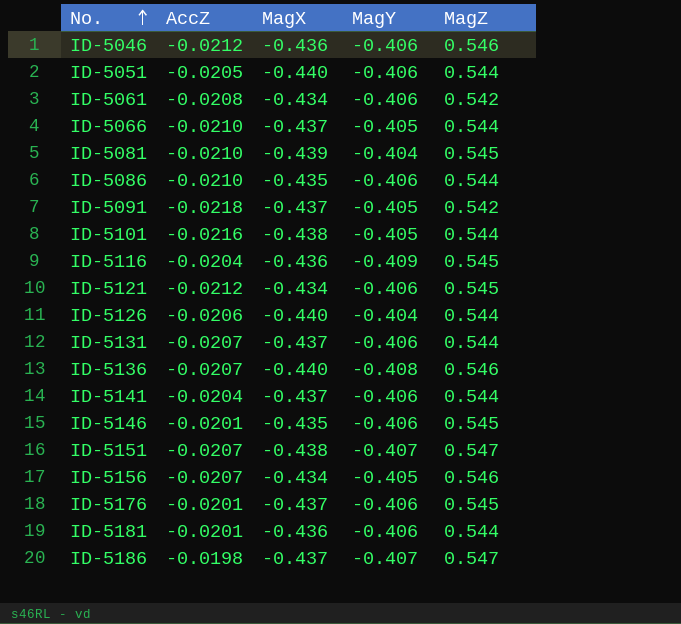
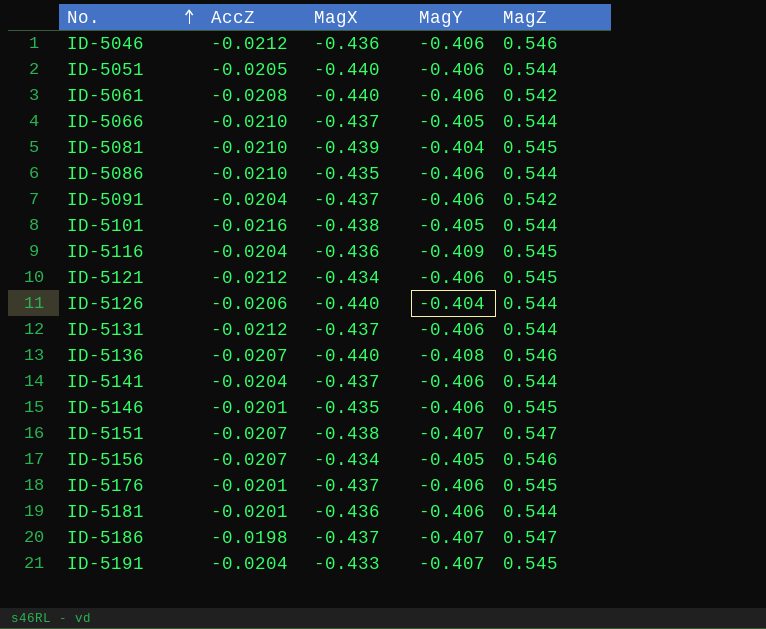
ID-5061 | MagX: -0.434 -> -0.440
ID-5091 | AccZ: -0.0218 -> -0.0204
ID-5091 | MagY: -0.405 -> -0.406
ID-5131 | AccZ: -0.0207 -> -0.0212
row ID-5191: none -> -0.0204 | -0.433 | -0.407 | 0.545

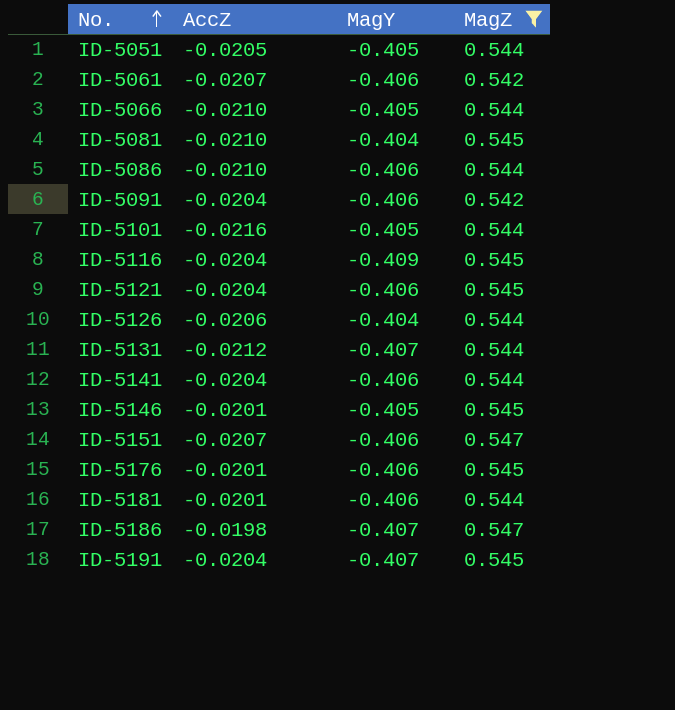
filter: none -> MagZ != 0.546
column MagX | position: 3 -> none
ID-5051 | MagY: -0.406 -> -0.405
ID-5061 | AccZ: -0.0208 -> -0.0207
ID-5121 | AccZ: -0.0212 -> -0.0204
ID-5131 | MagY: -0.406 -> -0.407
ID-5146 | MagY: -0.406 -> -0.405
ID-5151 | MagY: -0.407 -> -0.406

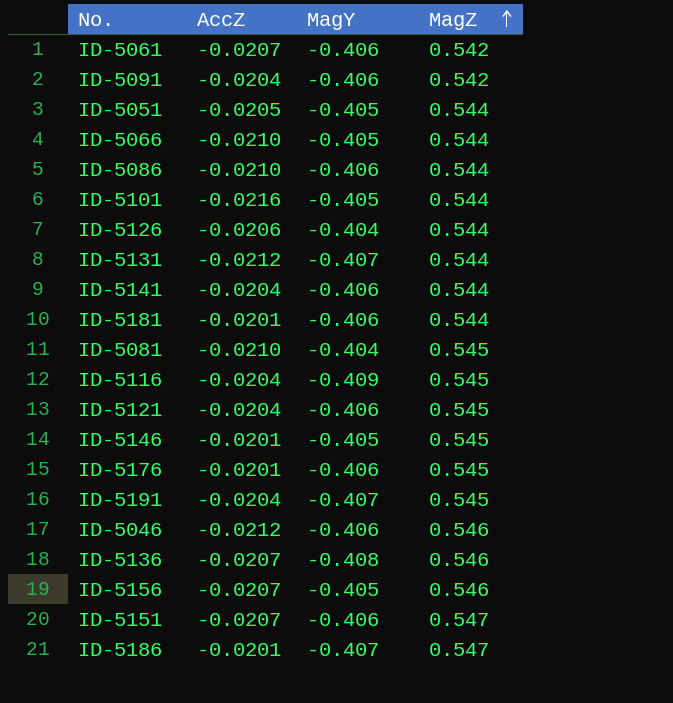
filter: MagZ != 0.546 -> none
row order: No. ascending -> MagZ ascending
ID-5186 | AccZ: -0.0198 -> -0.0201

